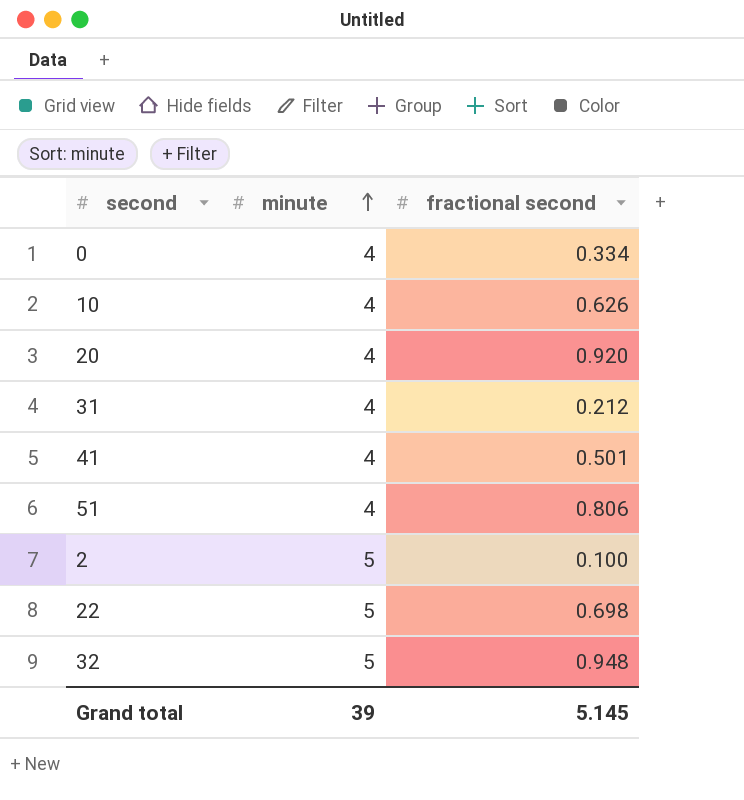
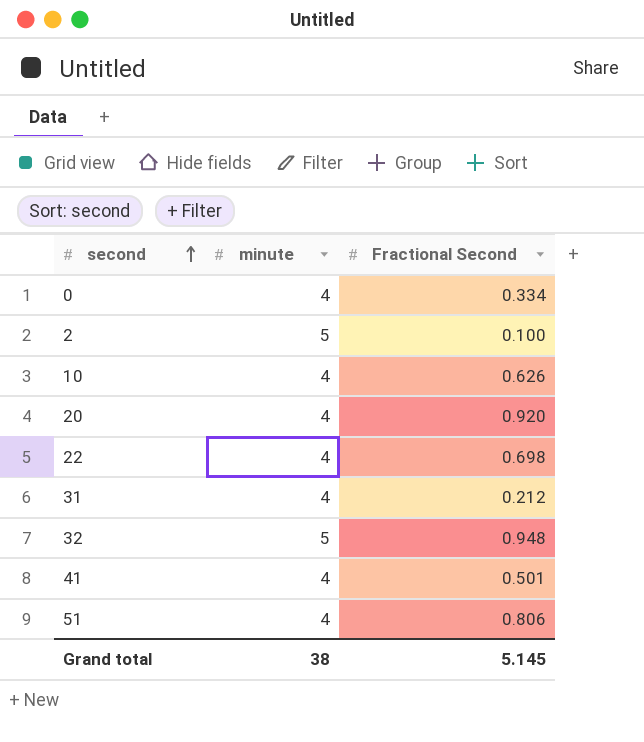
row order: minute ascending -> second ascending
column name: fractional second -> Fractional Second
22 | minute: 5 -> 4
Grand total | minute: 39 -> 38

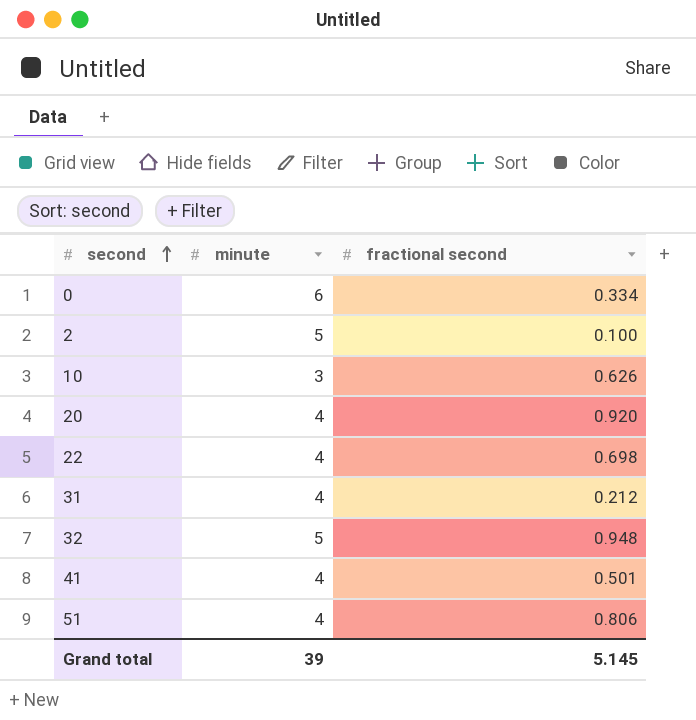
column name: Fractional Second -> fractional second
0 | minute: 4 -> 6
10 | minute: 4 -> 3
Grand total | minute: 38 -> 39

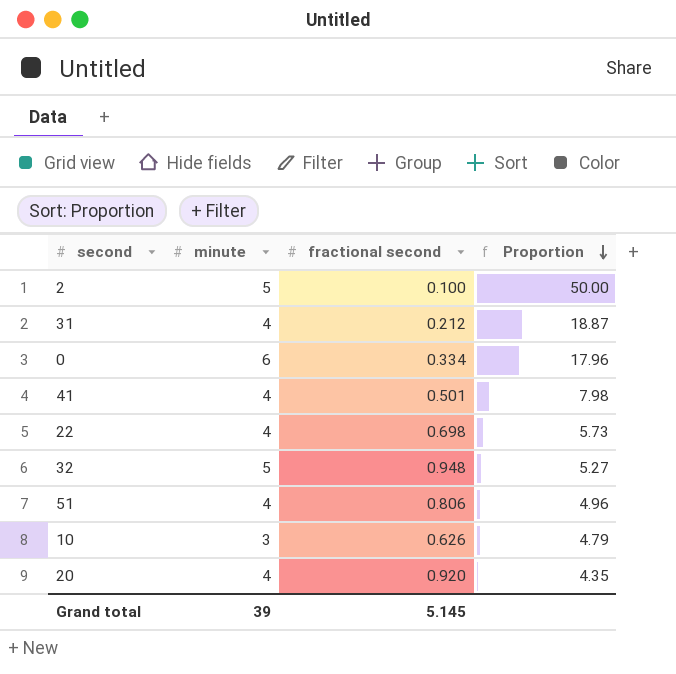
row order: second ascending -> Proportion descending
column Proportion | formula: none -> [minute] / [fractional second]

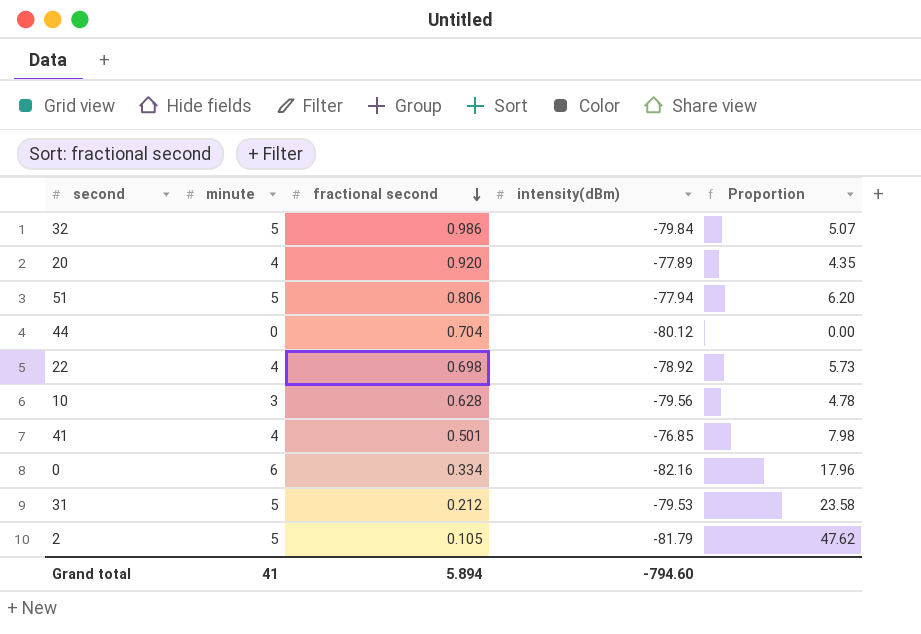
row order: Proportion descending -> fractional second descending
column intensity(dBm) | position: none -> 4
32 | fractional second: 0.948 -> 0.986
32 | Proportion: 5.27 -> 5.07
51 | minute: 4 -> 5
51 | Proportion: 4.96 -> 6.20
row 44: none -> 0 | 0.704 | -80.12 | 0.00
10 | fractional second: 0.626 -> 0.628
10 | Proportion: 4.79 -> 4.78
31 | minute: 4 -> 5
31 | Proportion: 18.87 -> 23.58
2 | fractional second: 0.100 -> 0.105
2 | Proportion: 50.00 -> 47.62
Grand total | minute: 39 -> 41
Grand total | fractional second: 5.145 -> 5.894

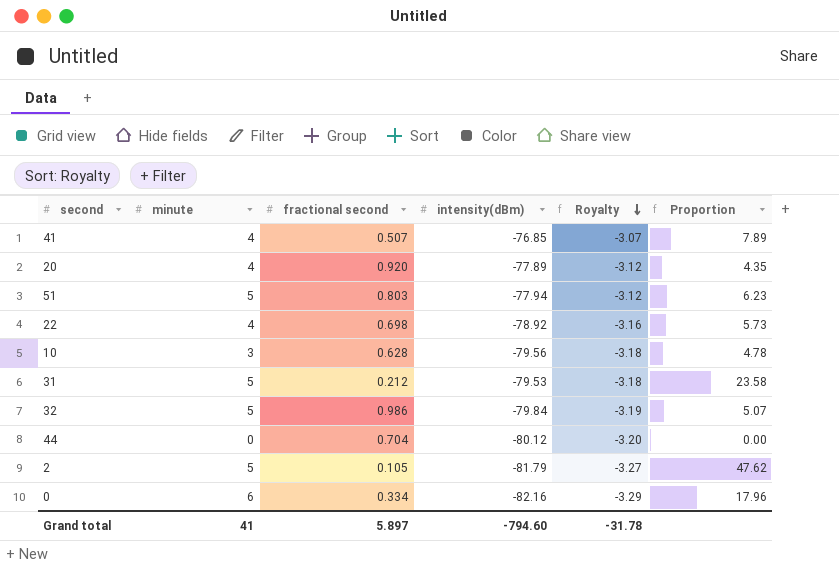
row order: fractional second descending -> Royalty descending
column Royalty | formula: none -> [intensity(dBm)] * 0.04
41 | fractional second: 0.501 -> 0.507
41 | Proportion: 7.98 -> 7.89
51 | fractional second: 0.806 -> 0.803
51 | Proportion: 6.20 -> 6.23
Grand total | fractional second: 5.894 -> 5.897

